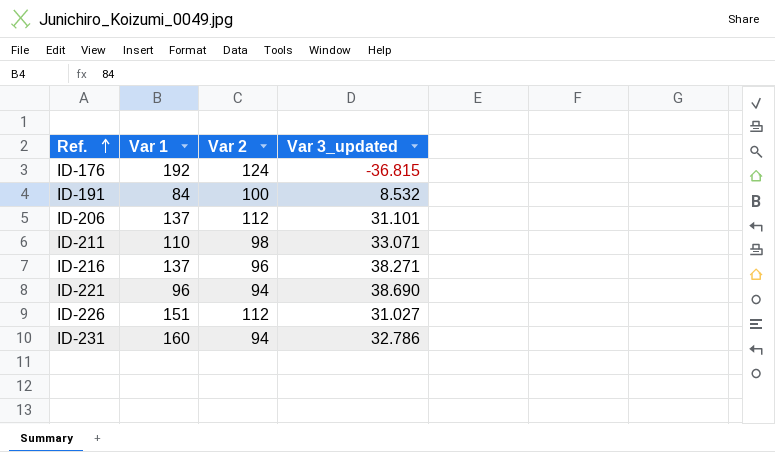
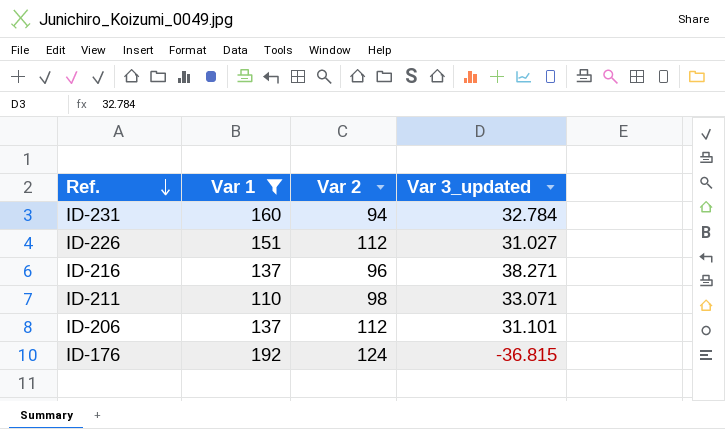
filter: none -> Var 1 >= 110
row order: Ref. ascending -> Ref. descending
ID-231 | Var 3_updated: 32.786 -> 32.784

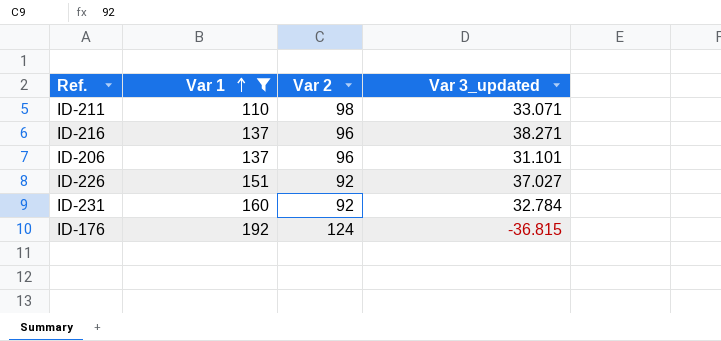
row order: Ref. descending -> Var 1 ascending
ID-206 | Var 2: 112 -> 96
ID-226 | Var 2: 112 -> 92
ID-226 | Var 3_updated: 31.027 -> 37.027
ID-231 | Var 2: 94 -> 92

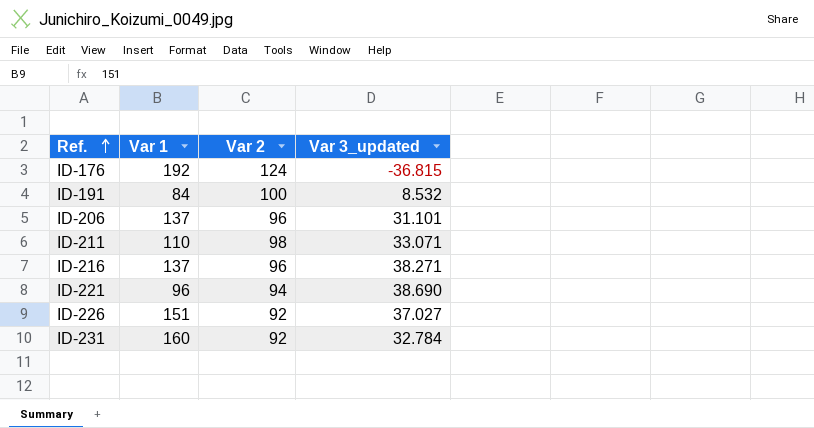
filter: Var 1 >= 110 -> none
row order: Var 1 ascending -> Ref. ascending

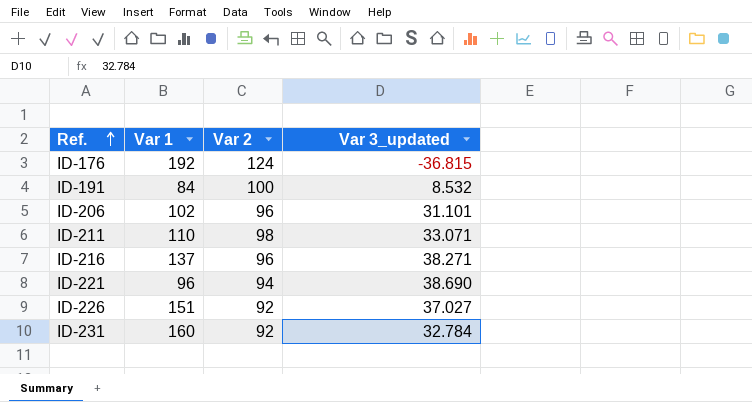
ID-206 | Var 1: 137 -> 102

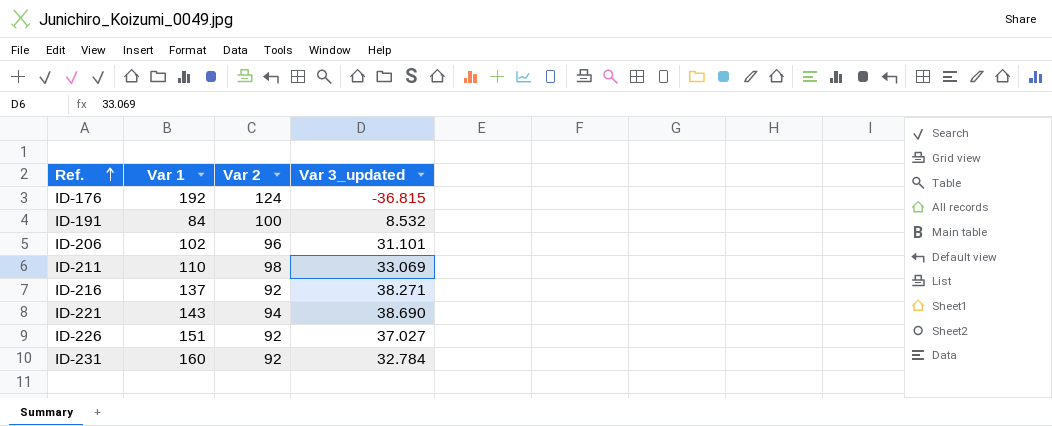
ID-211 | Var 3_updated: 33.071 -> 33.069
ID-216 | Var 2: 96 -> 92
ID-221 | Var 1: 96 -> 143

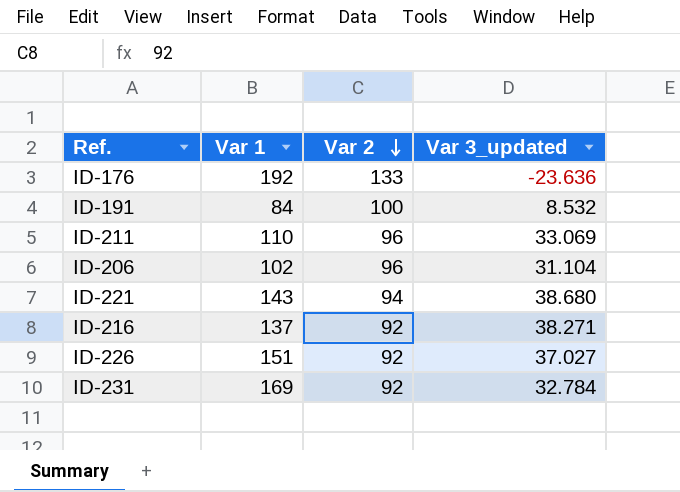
row order: Ref. ascending -> Var 2 descending
ID-176 | Var 2: 124 -> 133
ID-176 | Var 3_updated: -36.815 -> -23.636
ID-211 | Var 2: 98 -> 96
ID-206 | Var 3_updated: 31.101 -> 31.104
ID-221 | Var 3_updated: 38.690 -> 38.680
ID-231 | Var 1: 160 -> 169

